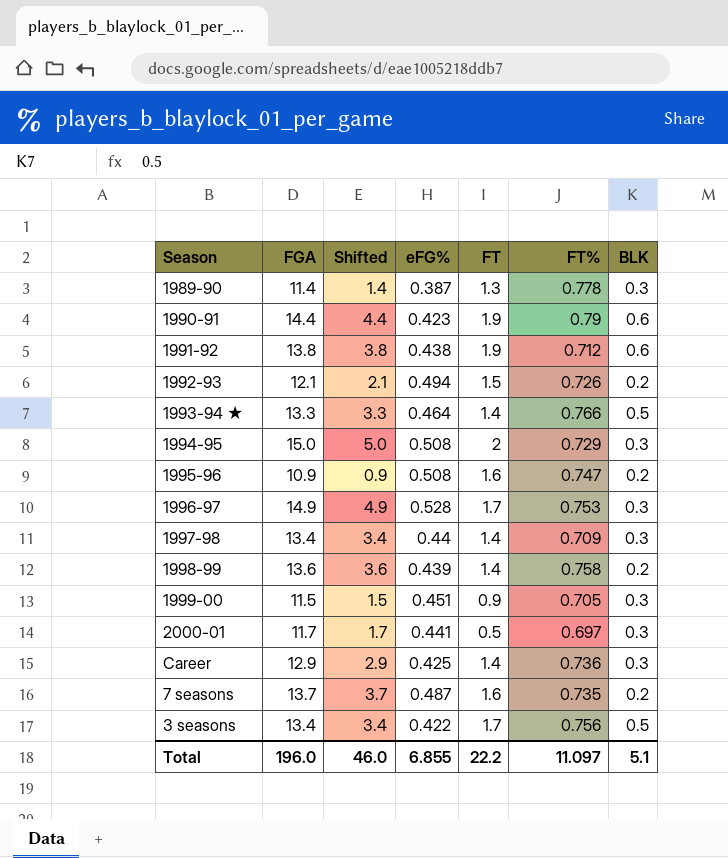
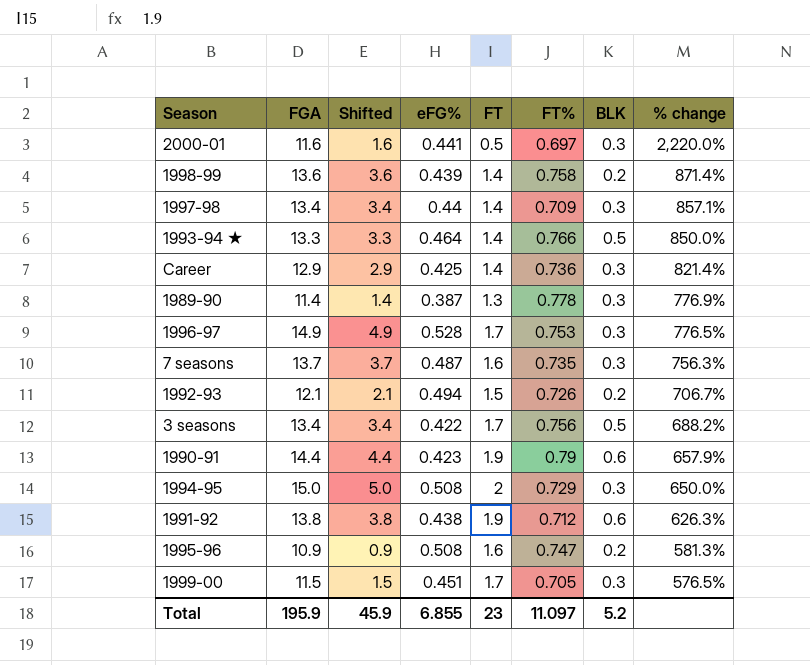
row order: none -> % change descending
column % change | formula: none -> ([FGA] - [FT]) / [FT]
2000-01 | FGA: 11.7 -> 11.6
2000-01 | Shifted: 1.7 -> 1.6
7 seasons | BLK: 0.2 -> 0.3
1999-00 | FT: 0.9 -> 1.7
Total | FGA: 196.0 -> 195.9
Total | Shifted: 46.0 -> 45.9
Total | FT: 22.2 -> 23
Total | BLK: 5.1 -> 5.2

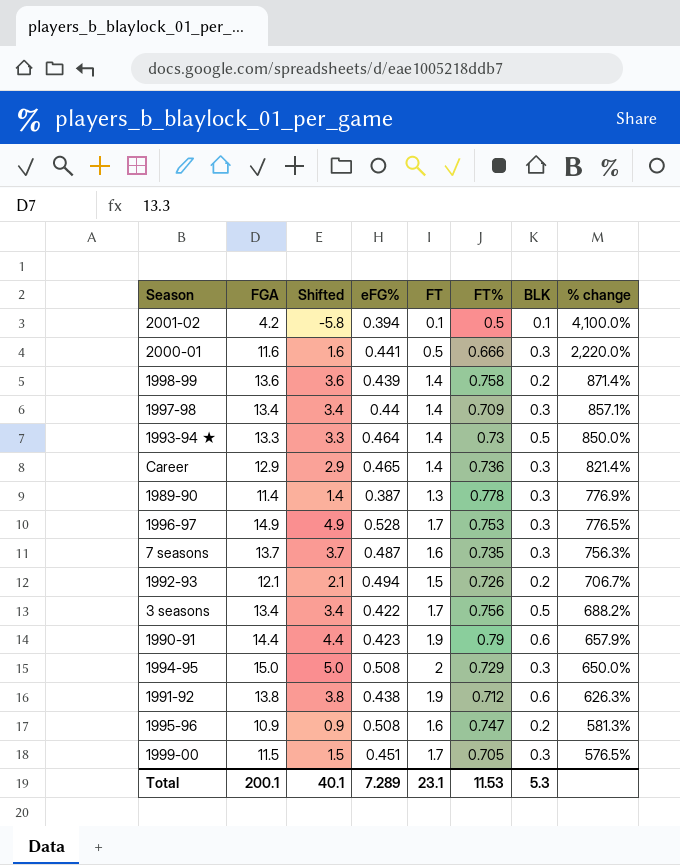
row 2001-02: none -> 4.2 | -5.8 | 0.394 | 0.1 | 0.5 | 0.1 | 4,100.0%
2000-01 | FT%: 0.697 -> 0.666
1993-94 ★ | FT%: 0.766 -> 0.73
Career | eFG%: 0.425 -> 0.465
Total | FGA: 195.9 -> 200.1
Total | Shifted: 45.9 -> 40.1
Total | eFG%: 6.855 -> 7.289
Total | FT: 23 -> 23.1
Total | FT%: 11.097 -> 11.53
Total | BLK: 5.2 -> 5.3

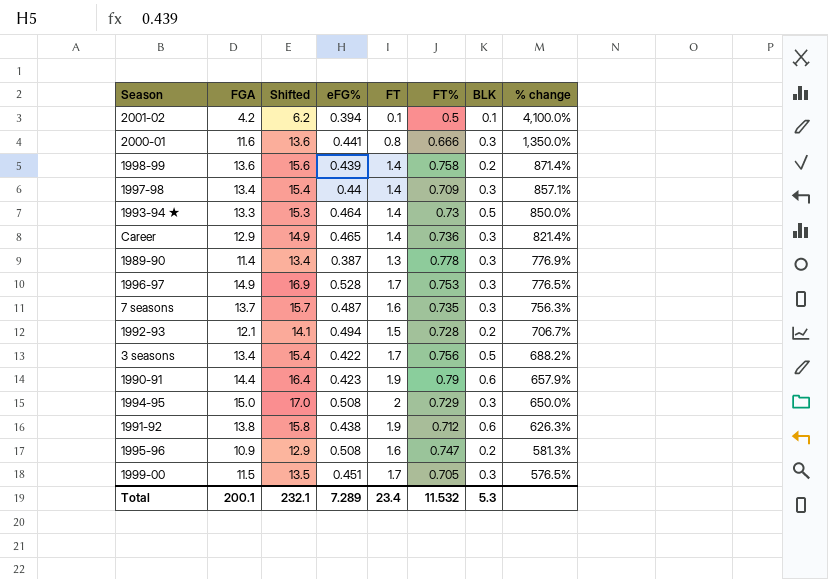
column Shifted | formula: [FGA] - 10 -> [FGA] + 2
2000-01 | FT: 0.5 -> 0.8
2000-01 | % change: 2,220.0% -> 1,350.0%
1992-93 | FT%: 0.726 -> 0.728
Total | Shifted: 40.1 -> 232.1
Total | FT: 23.1 -> 23.4
Total | FT%: 11.53 -> 11.532

